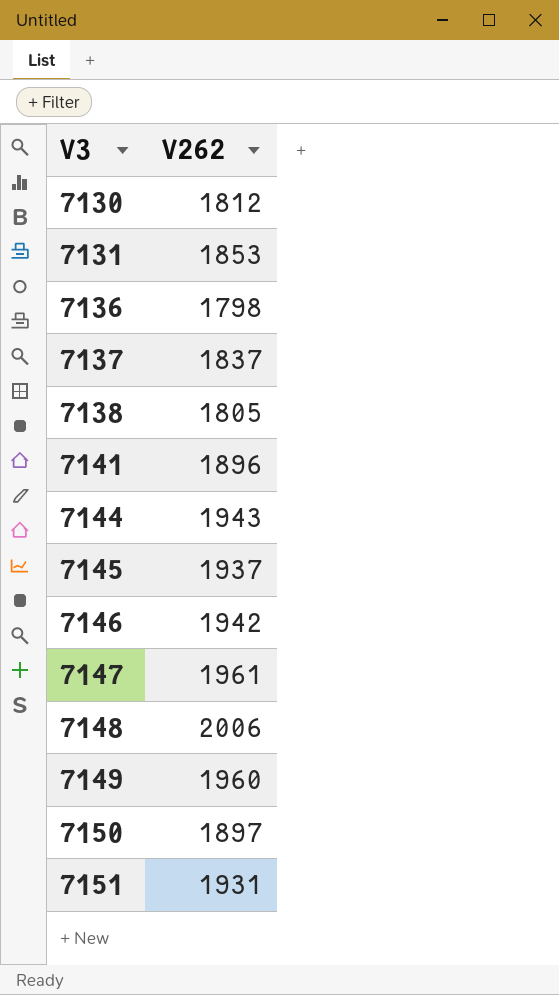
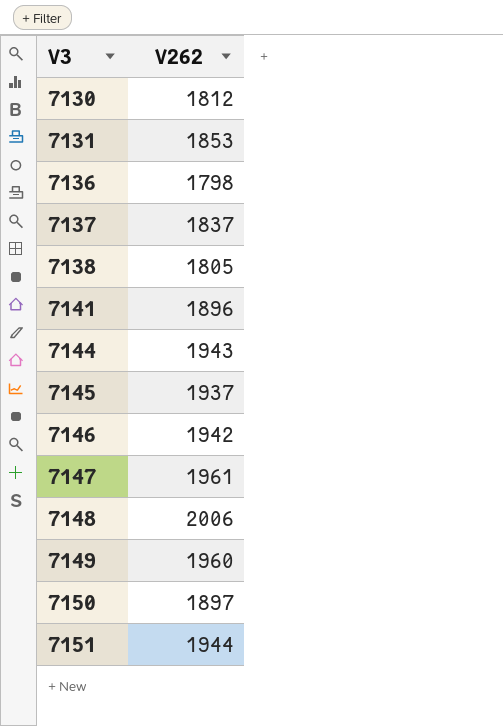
7151 | V262: 1931 -> 1944

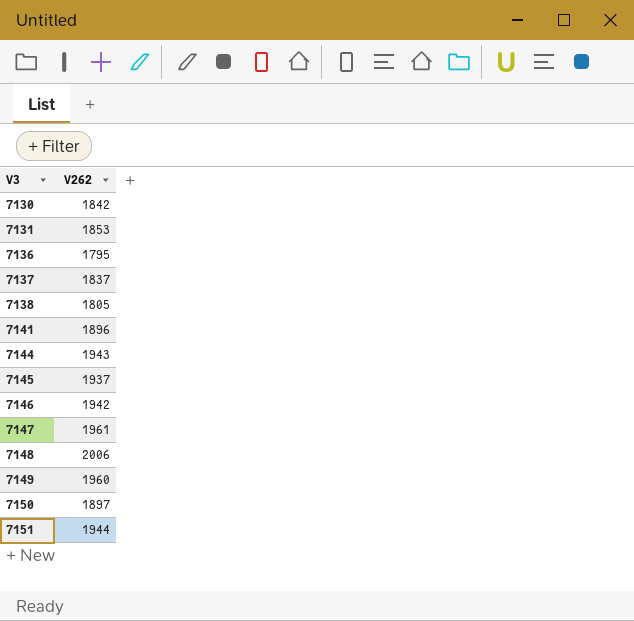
7130 | V262: 1812 -> 1842
7136 | V262: 1798 -> 1795

